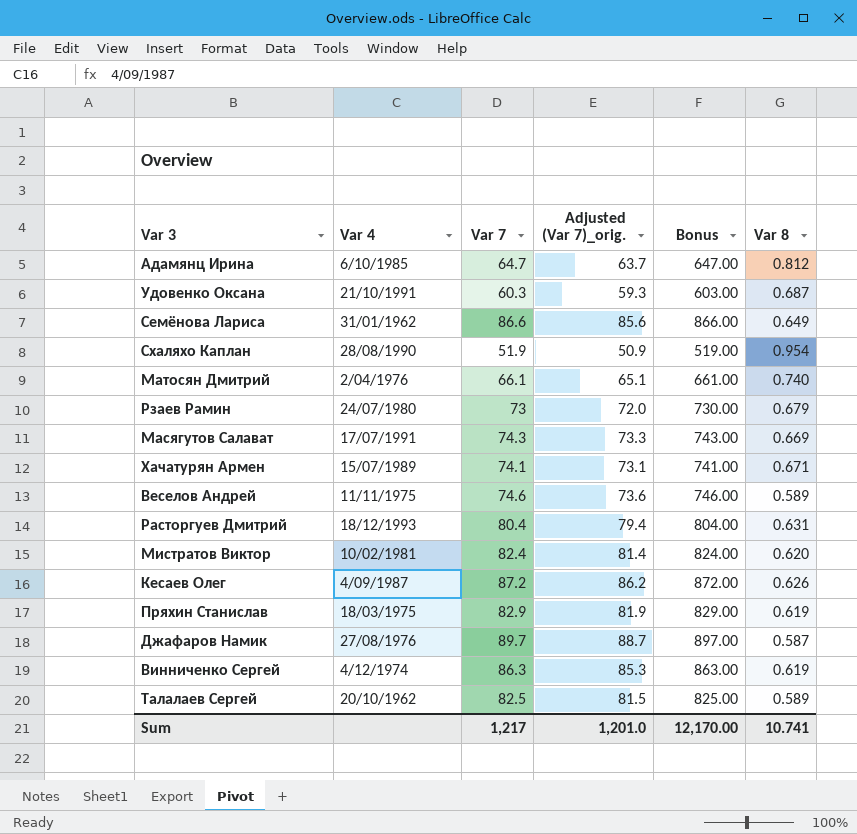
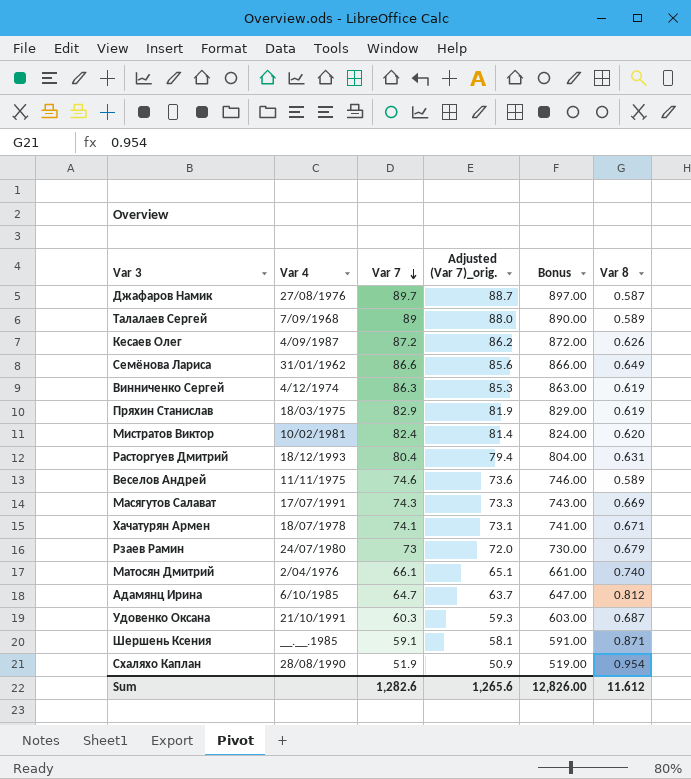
row order: none -> Var 7 descending
Талалаев Сергей | Var 4: 20/10/1962 -> 7/09/1968
Талалаев Сергей | Var 7: 82.5 -> 89
Талалаев Сергей | Adjusted (Var 7)_orig.: 81.5 -> 88.0
Талалаев Сергей | Bonus: 825.00 -> 890.00
Хачатурян Армен | Var 4: 15/07/1989 -> 18/07/1978
row Шершень Ксения: none -> __.__.1985 | 59.1 | 58.1 | 591.00 | 0.871
Sum | Var 7: 1,217 -> 1,282.6
Sum | Adjusted (Var 7)_orig.: 1,201.0 -> 1,265.6
Sum | Bonus: 12,170.00 -> 12,826.00
Sum | Var 8: 10.741 -> 11.612

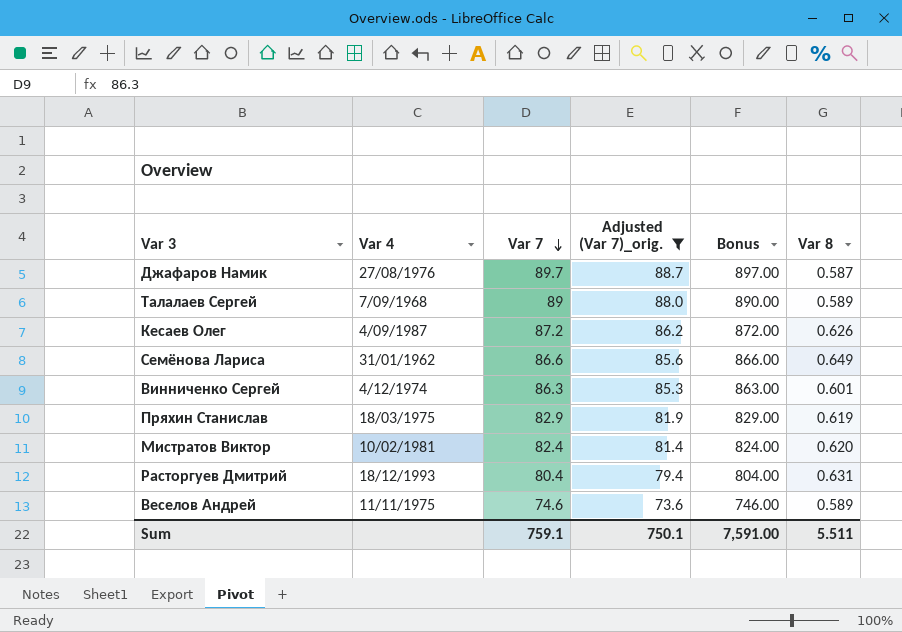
filter: none -> Adjusted (Var 7)_orig. >= 73.6
Винниченко Сергей | Var 8: 0.619 -> 0.601
Sum | Var 7: 1,282.6 -> 759.1
Sum | Adjusted (Var 7)_orig.: 1,265.6 -> 750.1
Sum | Bonus: 12,826.00 -> 7,591.00
Sum | Var 8: 11.612 -> 5.511

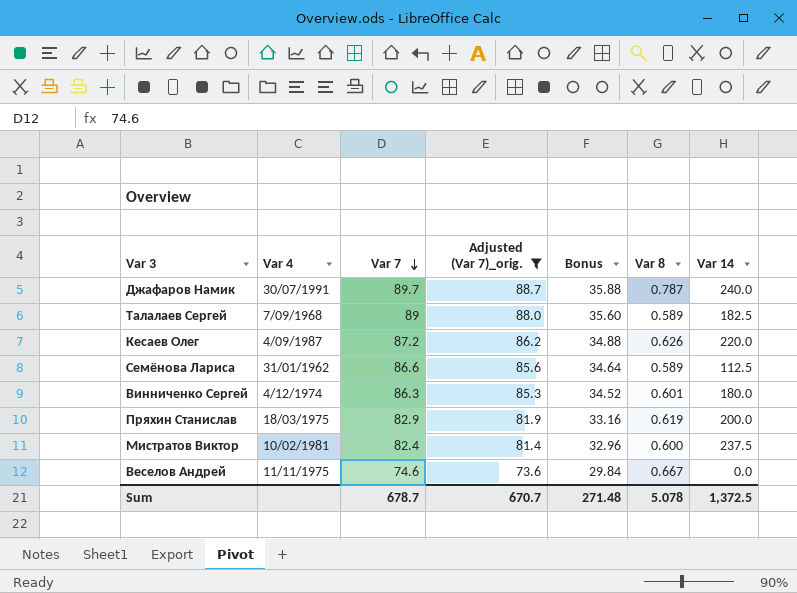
column Bonus | formula: [Var 7] * 10 -> [Var 7] * 0.4
column Var 14 | position: none -> 7
row Расторгуев Дмитрий: 18/12/1993 | 80.4 | 79.4 | 804.00 | 0.631 -> none
Джафаров Намик | Var 4: 27/08/1976 -> 30/07/1991
Джафаров Намик | Var 8: 0.587 -> 0.787
Семёнова Лариса | Var 8: 0.649 -> 0.589
Мистратов Виктор | Var 8: 0.620 -> 0.600
Веселов Андрей | Var 8: 0.589 -> 0.667
Sum | Var 7: 759.1 -> 678.7
Sum | Adjusted (Var 7)_orig.: 750.1 -> 670.7
Sum | Bonus: 7,591.00 -> 271.48
Sum | Var 8: 5.511 -> 5.078

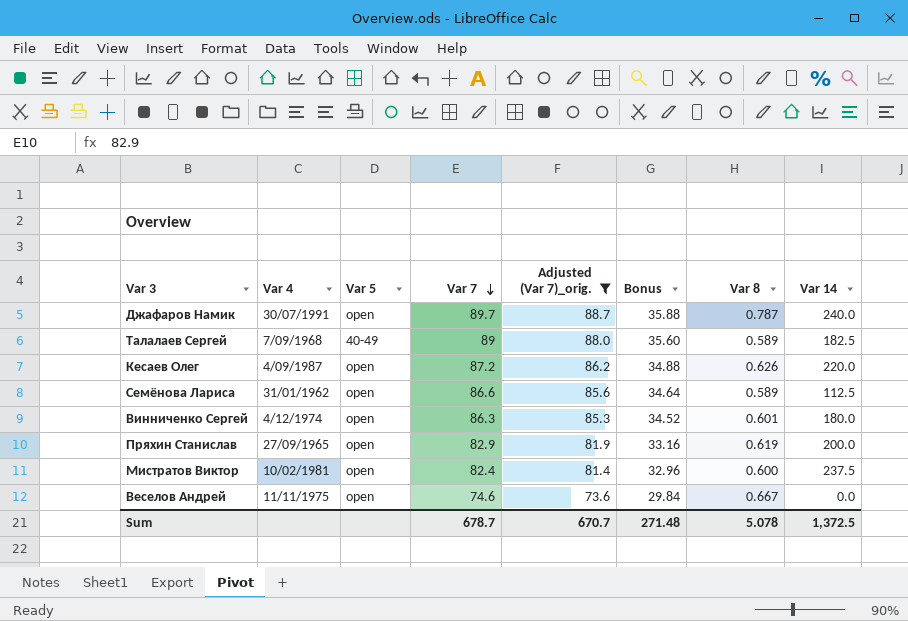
column Var 5 | position: none -> 3
Пряхин Станислав | Var 4: 18/03/1975 -> 27/09/1965

